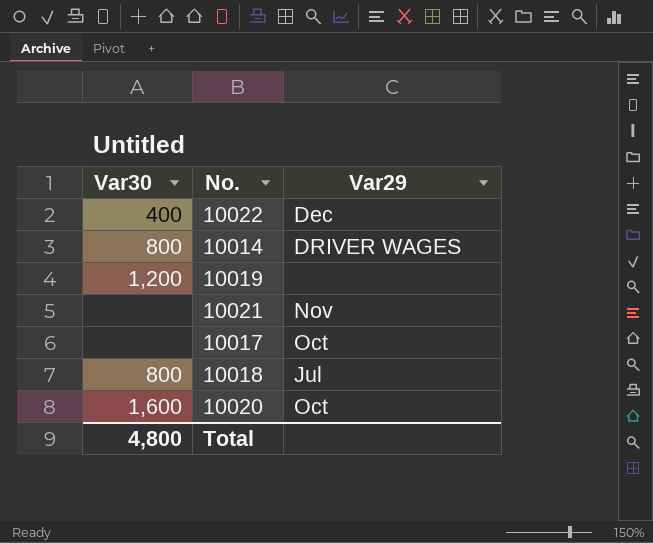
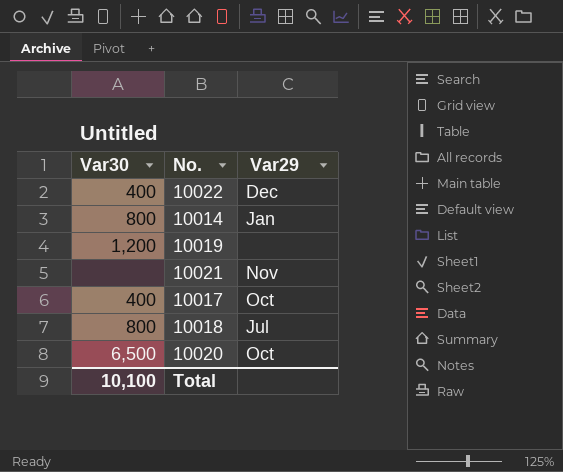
10014 | Var29: DRIVER WAGES -> Jan
10017 | Var30: none -> 400
10020 | Var30: 1,600 -> 6,500
Total | Var30: 4,800 -> 10,100

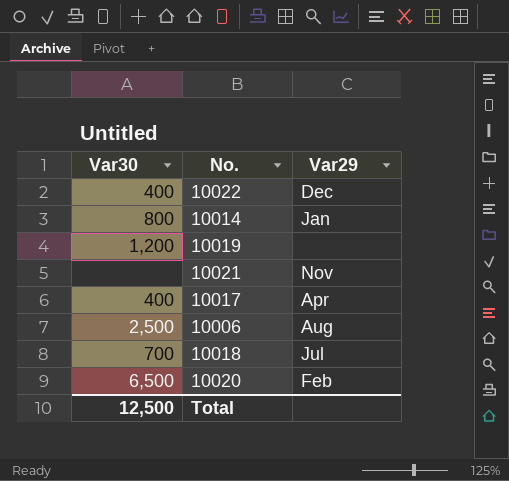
10017 | Var29: Oct -> Apr
row 10006: none -> 2,500 | Aug
10018 | Var30: 800 -> 700
10020 | Var29: Oct -> Feb
Total | Var30: 10,100 -> 12,500

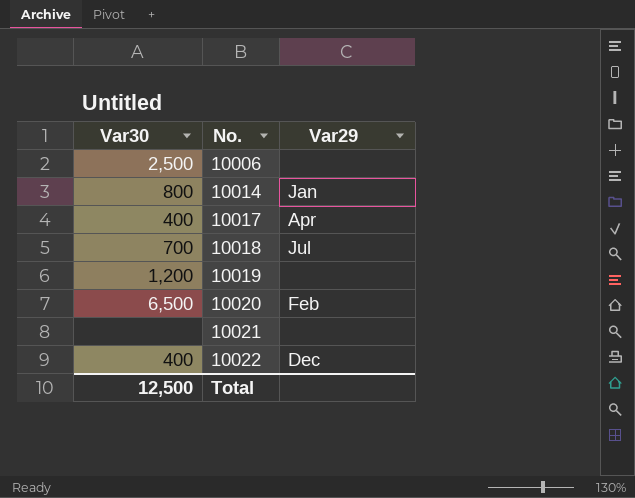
row order: none -> No. ascending
10006 | Var29: Aug -> none
10021 | Var29: Nov -> none

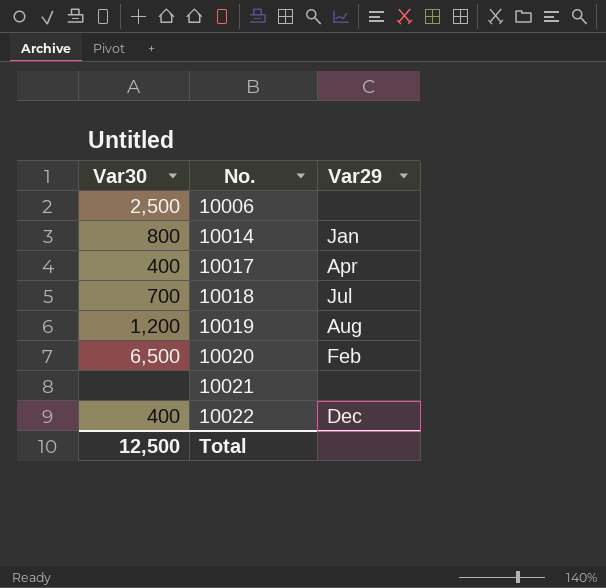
10019 | Var29: none -> Aug

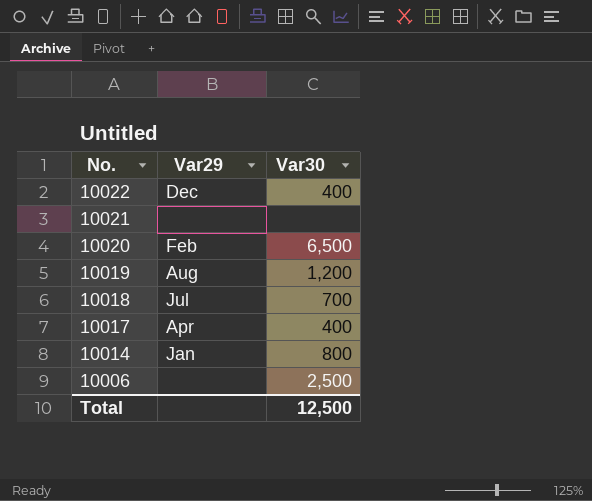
row order: No. ascending -> No. descending
column Var30 | position: 1 -> 3

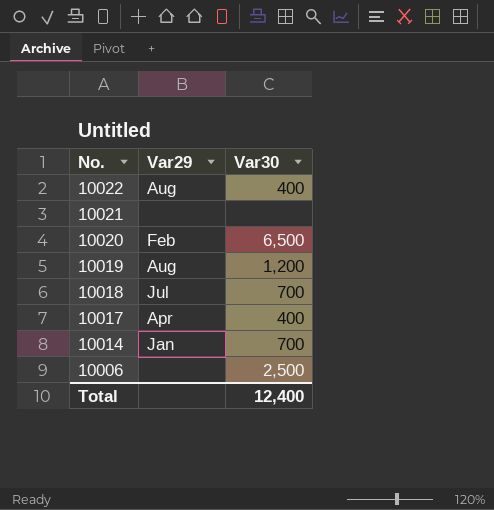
10022 | Var29: Dec -> Aug
10014 | Var30: 800 -> 700
Total | Var30: 12,500 -> 12,400

